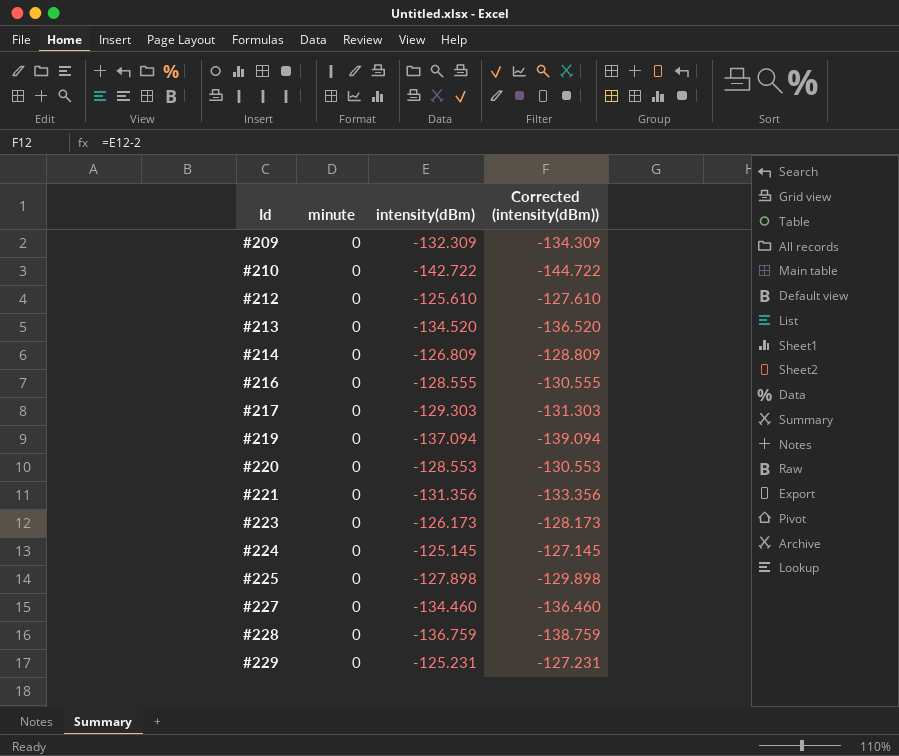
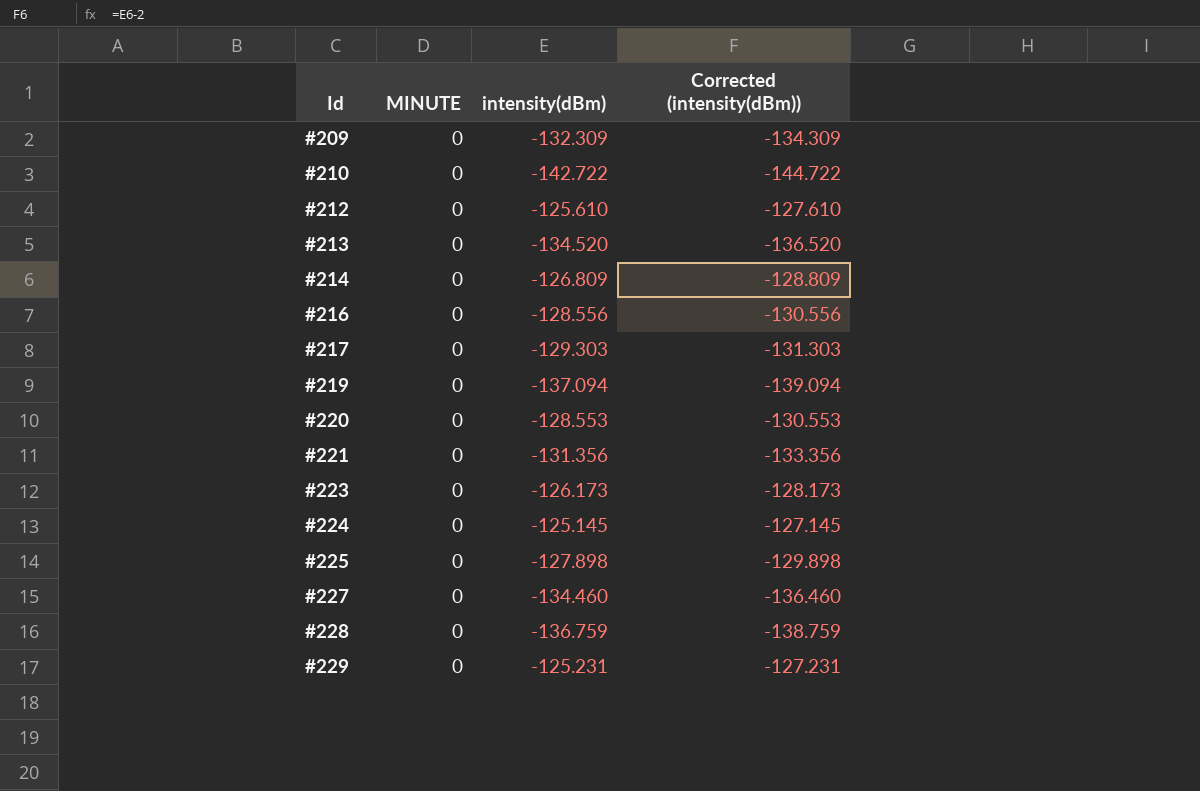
column name: minute -> MINUTE
#216 | intensity(dBm): -128.555 -> -128.556
#216 | Corrected (intensity(dBm)): -130.555 -> -130.556

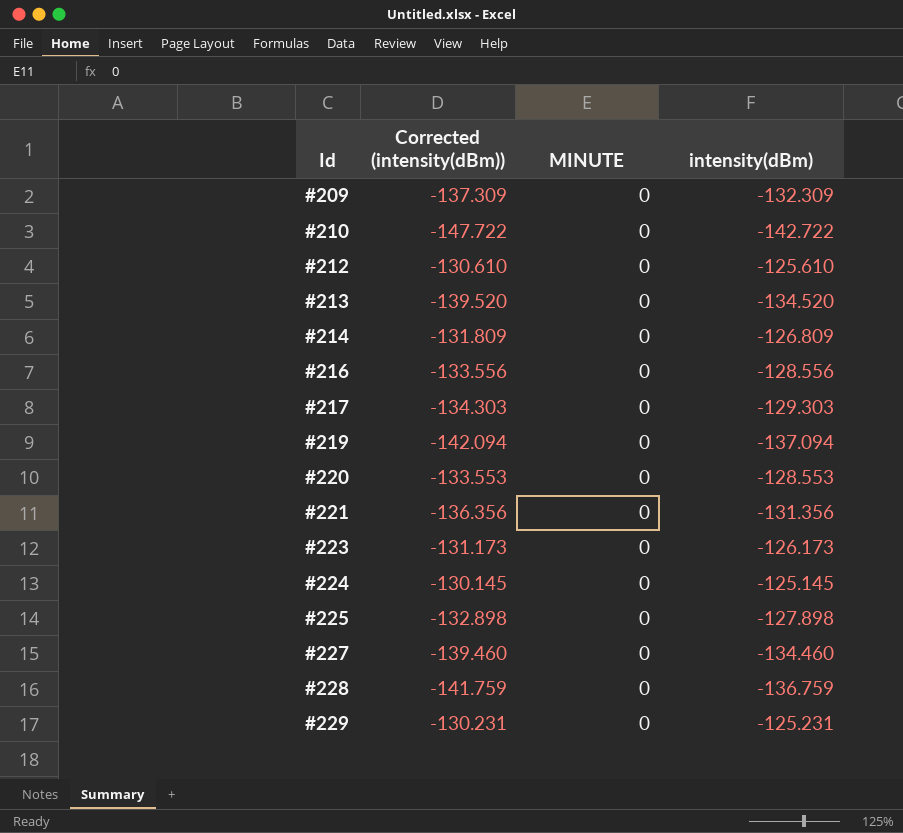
column Corrected (intensity(dBm)) | formula: [intensity(dBm)] - 2 -> [intensity(dBm)] - 5
column Corrected (intensity(dBm)) | position: 4 -> 2

